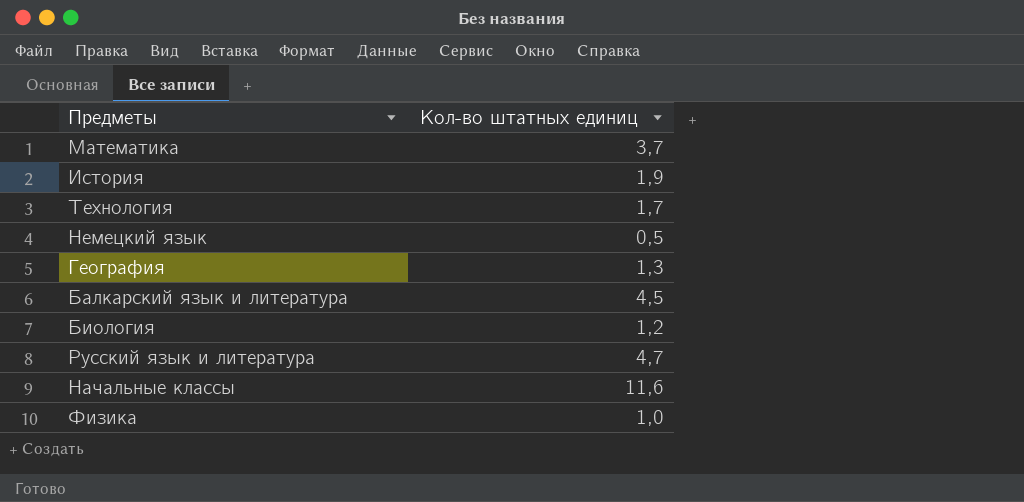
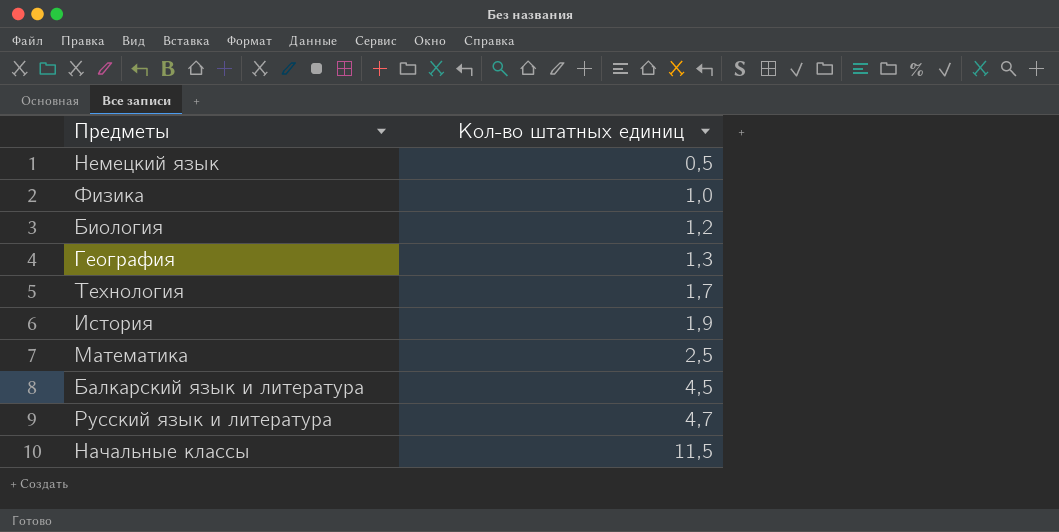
row order: none -> Кол-во штатных единиц ascending
Математика | Кол-во штатных единиц: 3,7 -> 2,5
Начальные классы | Кол-во штатных единиц: 11,6 -> 11,5

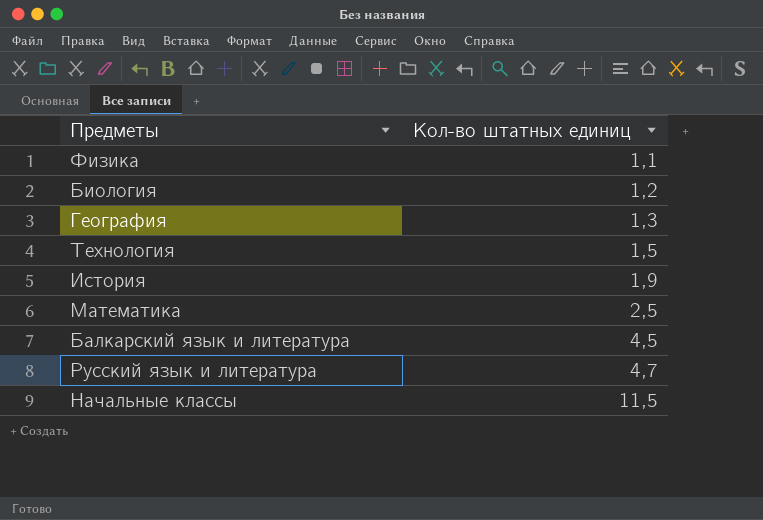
row Немецкий язык: 0,5 -> none
Физика | Кол-во штатных единиц: 1,0 -> 1,1
Технология | Кол-во штатных единиц: 1,7 -> 1,5

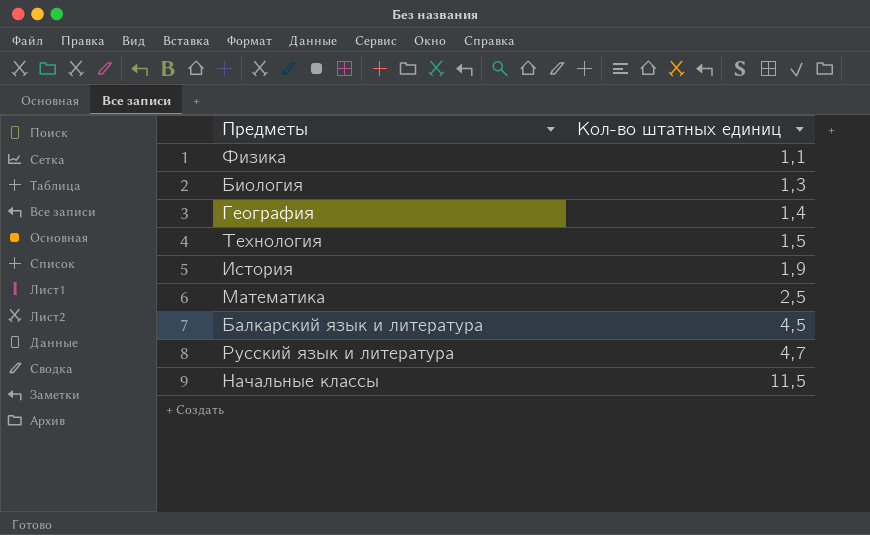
Биология | Кол-во штатных единиц: 1,2 -> 1,3
География | Кол-во штатных единиц: 1,3 -> 1,4

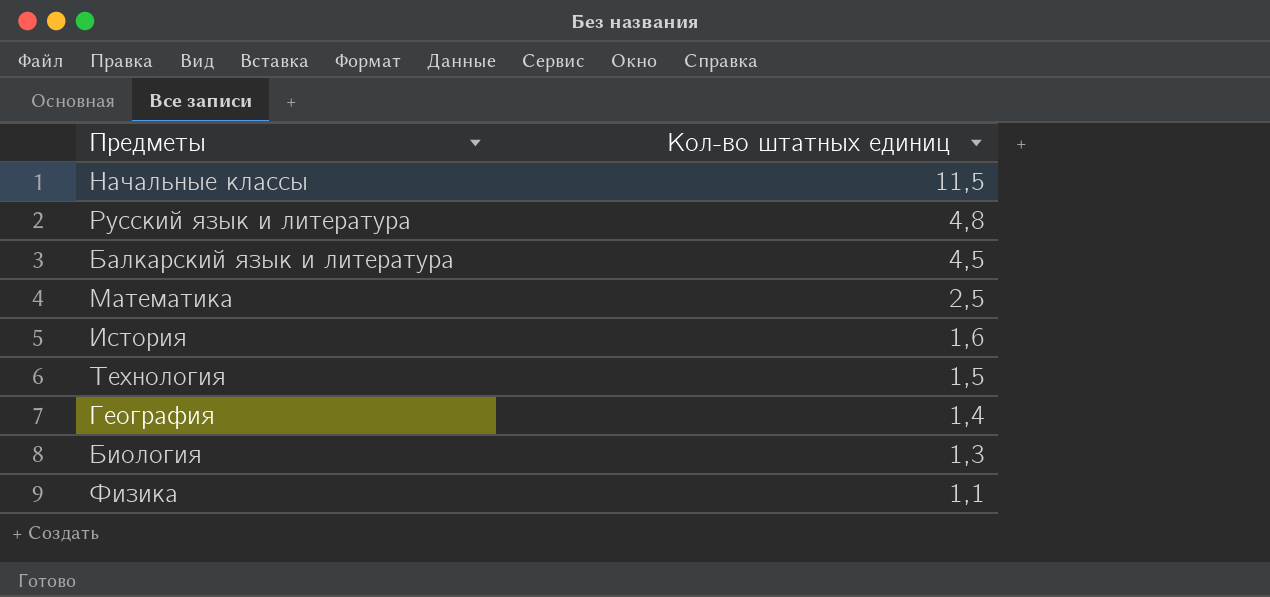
row order: Кол-во штатных единиц ascending -> Кол-во штатных единиц descending
Русский язык и литература | Кол-во штатных единиц: 4,7 -> 4,8
История | Кол-во штатных единиц: 1,9 -> 1,6

